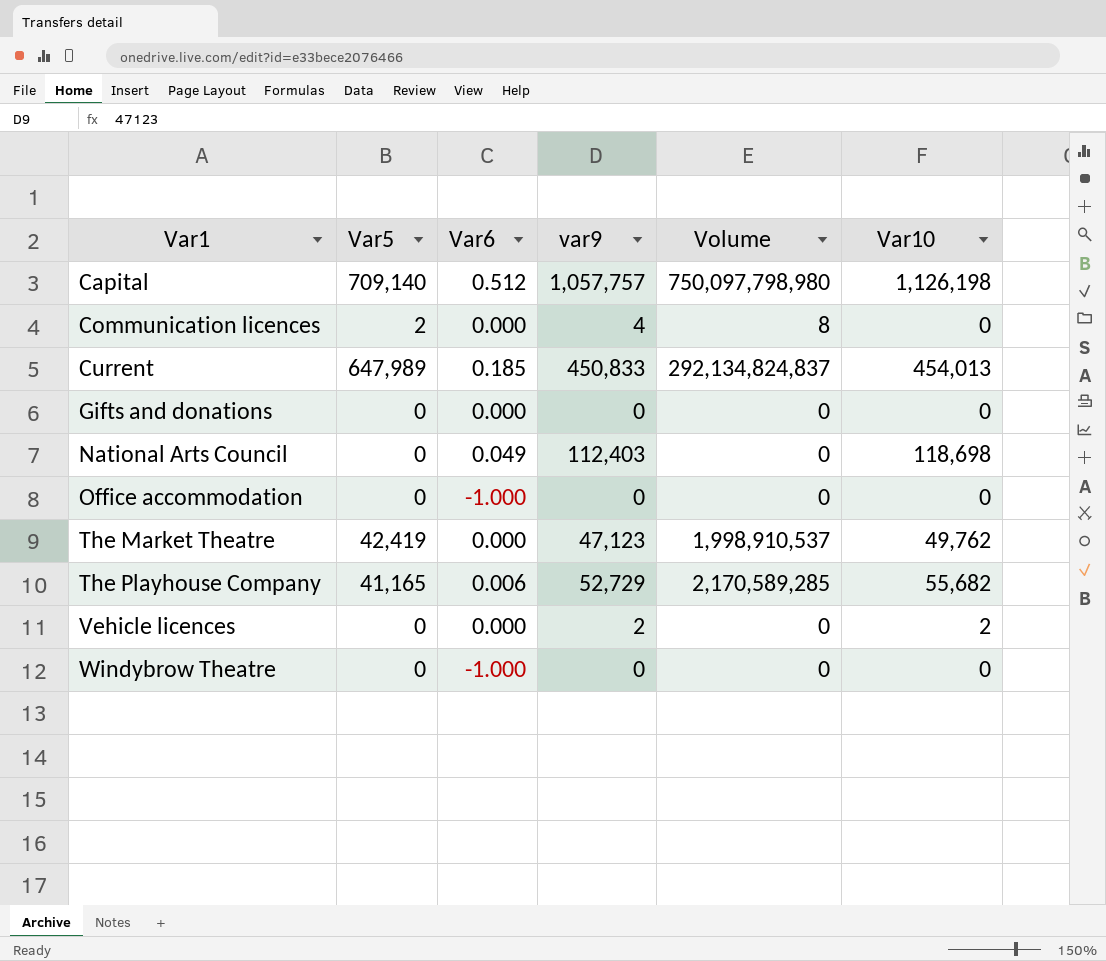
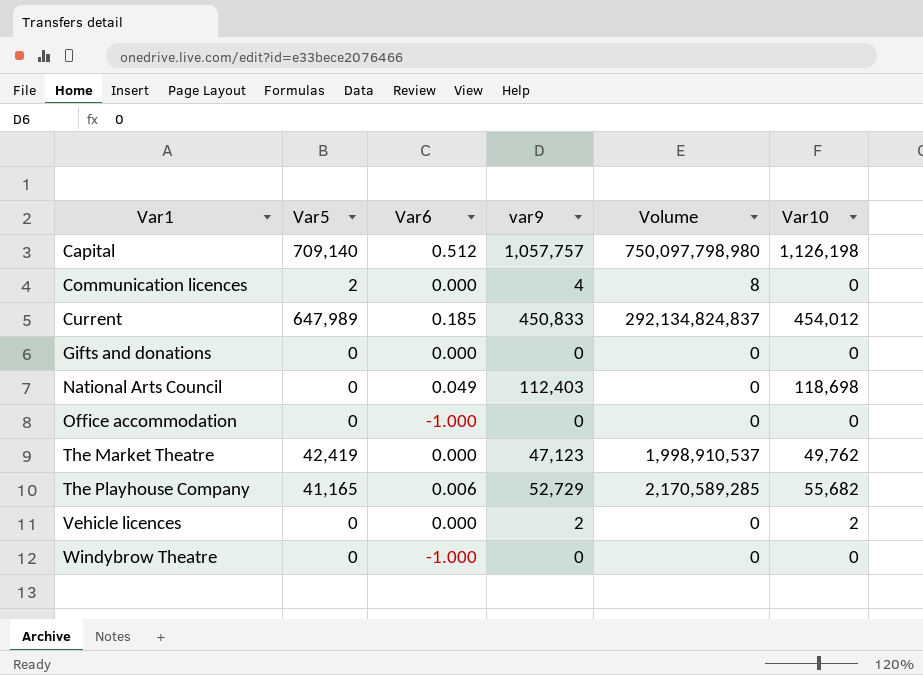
Current | Var10: 454,013 -> 454,012

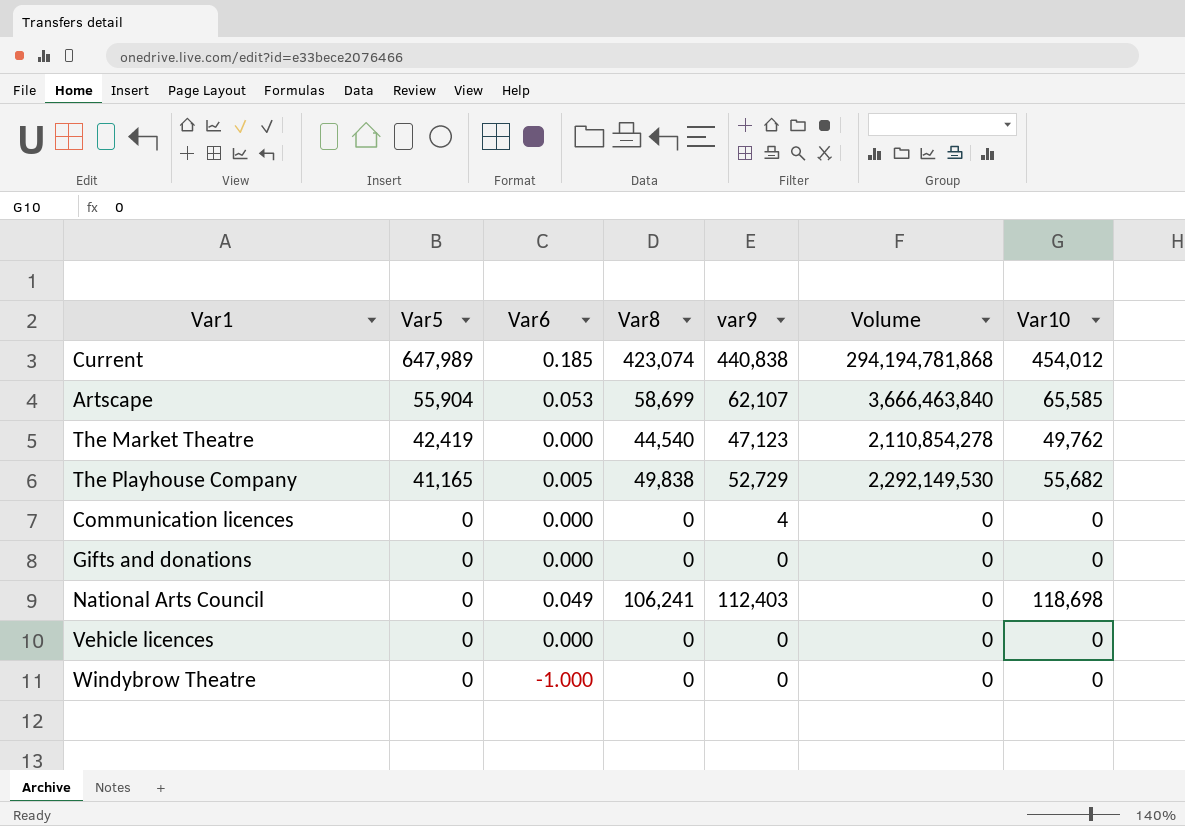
row order: Var1 ascending -> Var5 descending
column Var8 | position: none -> 4
column Volume | formula: [Var5] * [var9] -> [Var5] * [Var10]
row Capital: 709,140 | 0.512 | 1,057,757 | 750,097,798,980 | 1,126,198 -> none
row Office accommodation: 0 | -1.000 | 0 | 0 | 0 -> none
Current | var9: 450,833 -> 440,838
row Artscape: none -> 55,904 | 0.053 | 58,699 | 62,107 | 3,666,463,840 | 65,585
The Playhouse Company | Var6: 0.006 -> 0.005
Communication licences | Var5: 2 -> 0
Vehicle licences | var9: 2 -> 0
Vehicle licences | Var10: 2 -> 0

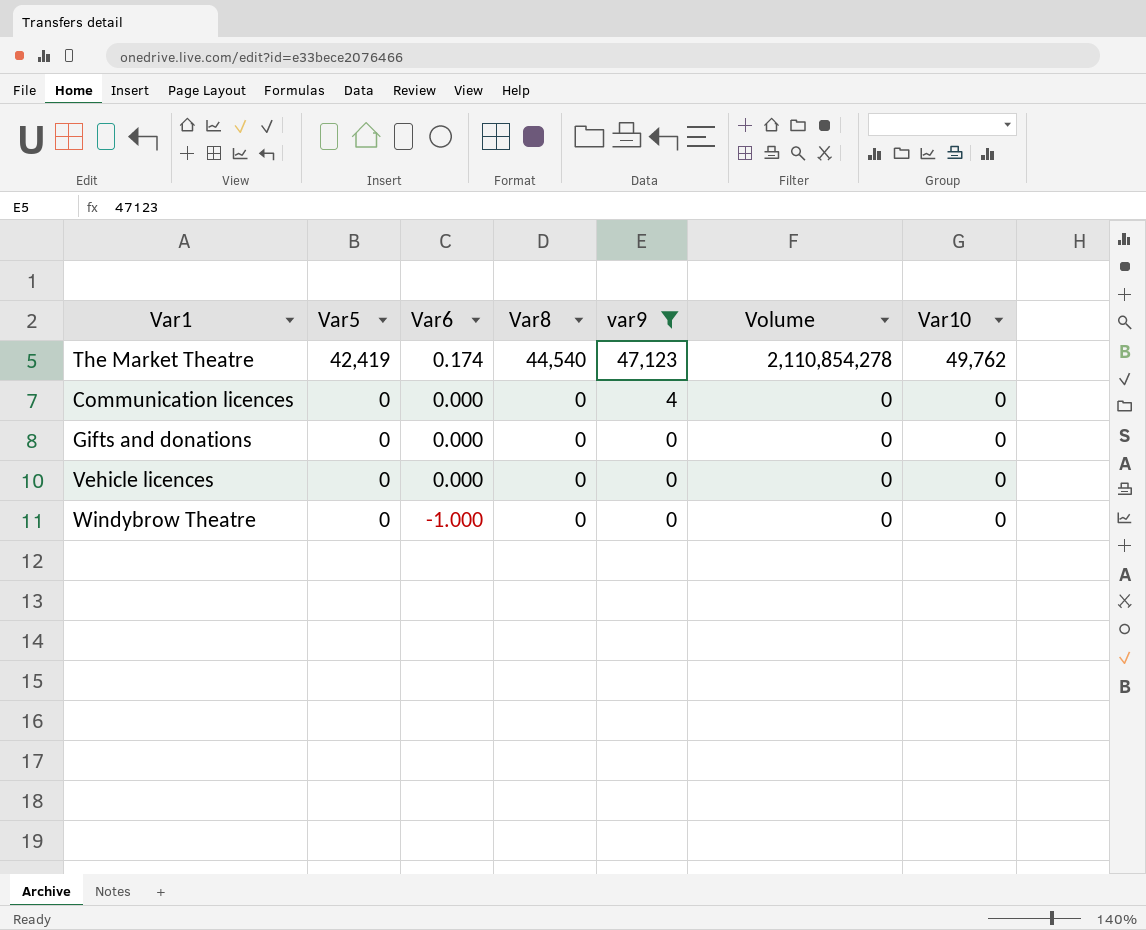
filter: none -> var9 <= 47,123
The Market Theatre | Var6: 0.000 -> 0.174

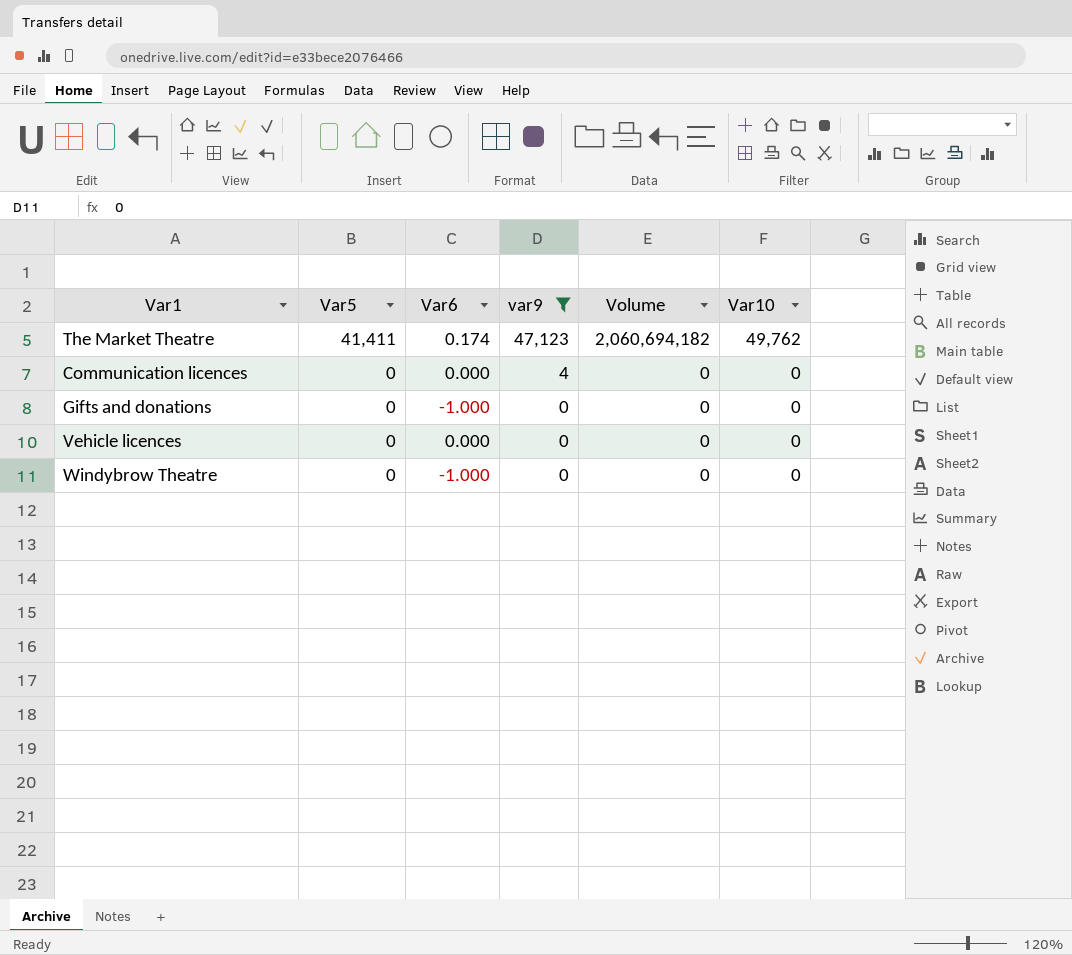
column Var8 | position: 4 -> none
The Market Theatre | Var5: 42,419 -> 41,411
The Market Theatre | Volume: 2,110,854,278 -> 2,060,694,182
Gifts and donations | Var6: 0.000 -> -1.000

